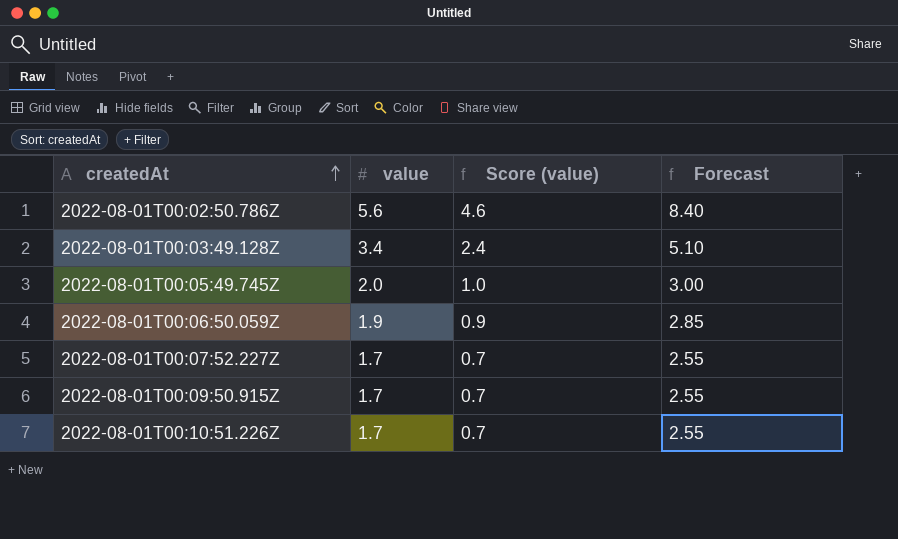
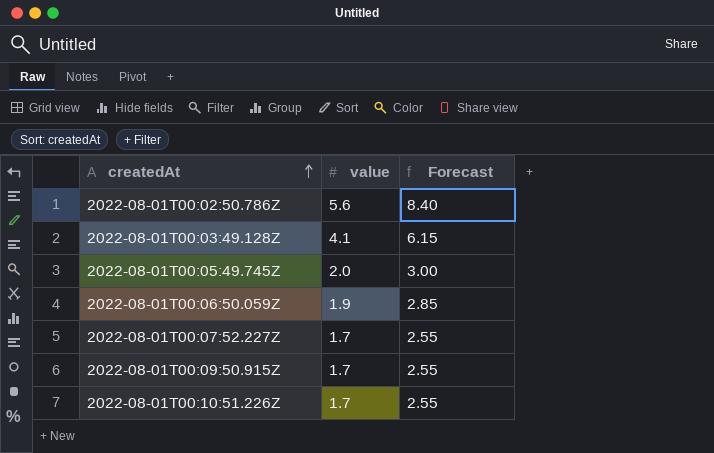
column Score (value) | formula: [value] - 1 -> none
2022-08-01T00:03:49.128Z | value: 3.4 -> 4.1
2022-08-01T00:03:49.128Z | Forecast: 5.10 -> 6.15

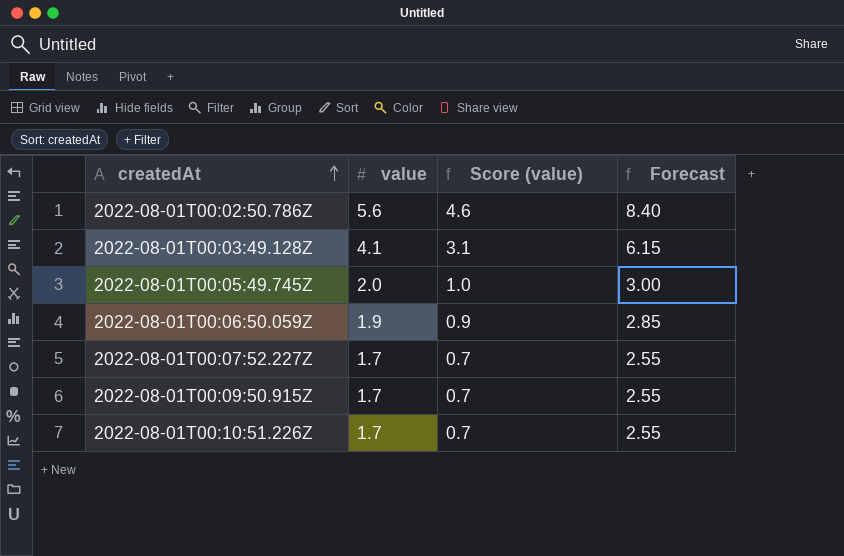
column Score (value) | formula: none -> [value] - 1

